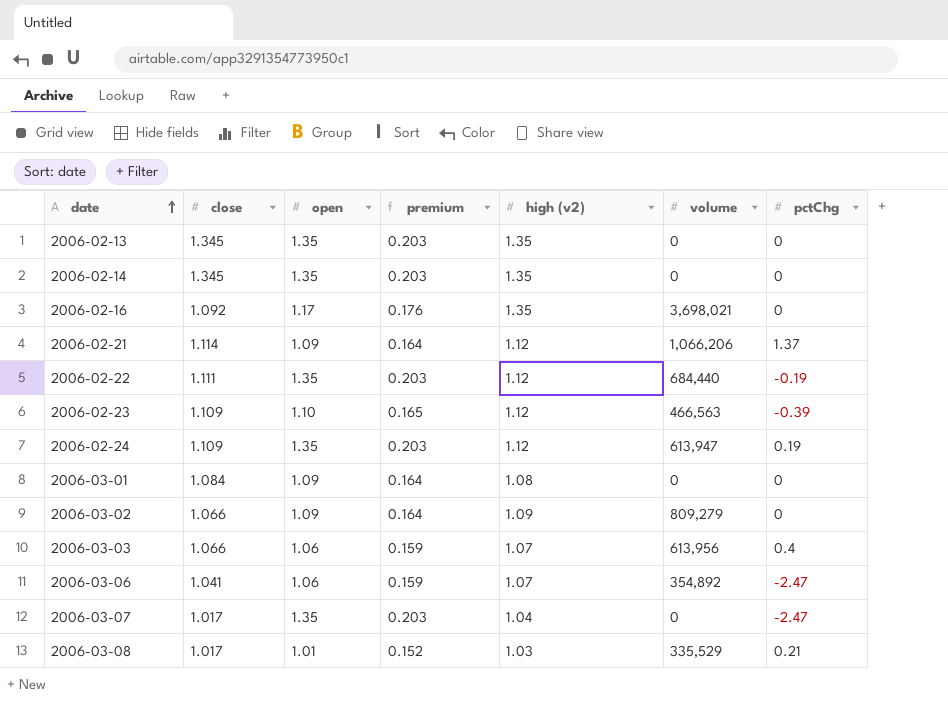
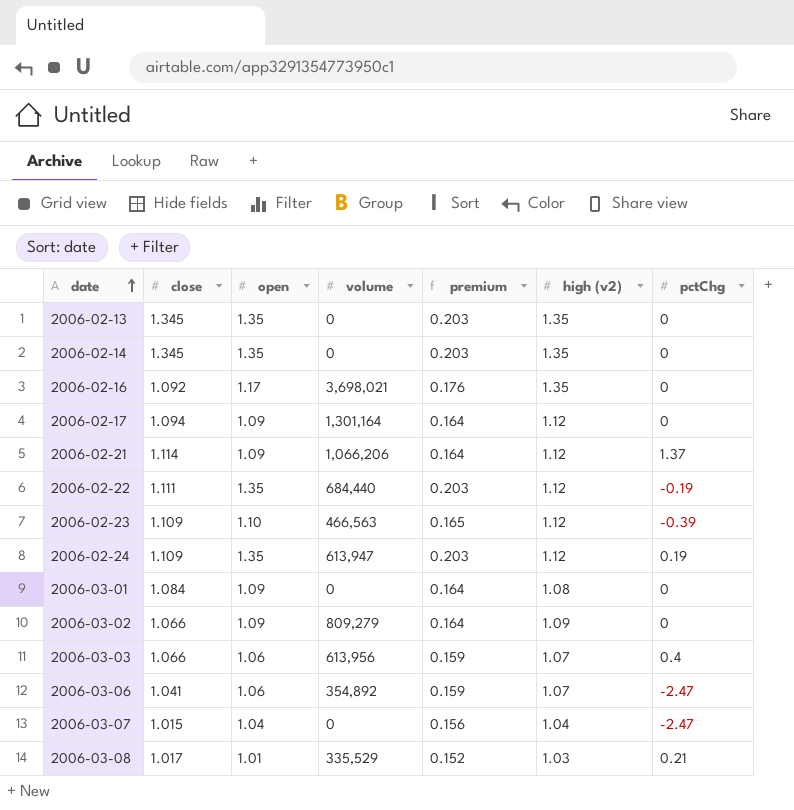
column volume | position: 6 -> 4
row 2006-02-17: none -> 1.094 | 1.09 | 1,301,164 | 0.164 | 1.12 | 0
2006-03-07 | close: 1.017 -> 1.015
2006-03-07 | open: 1.35 -> 1.04
2006-03-07 | premium: 0.203 -> 0.156

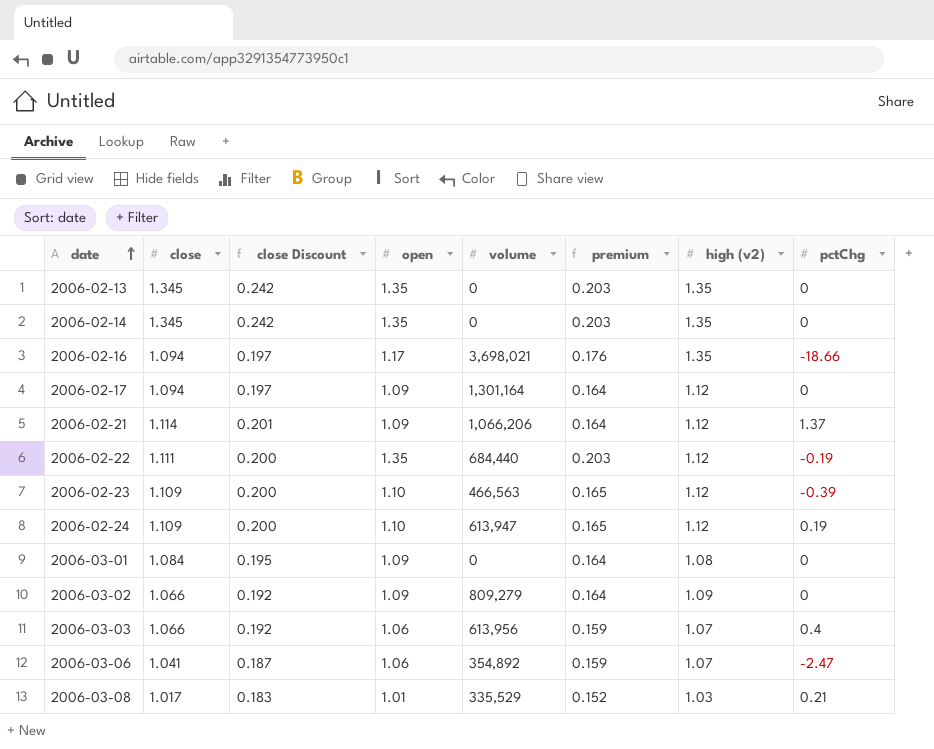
column close Discount | formula: none -> [close] * 0.18
row 2006-03-07: 1.015 | 1.04 | 0 | 0.156 | 1.04 | -2.47 -> none
2006-02-16 | close: 1.092 -> 1.094
2006-02-16 | pctChg: 0 -> -18.66
2006-02-24 | open: 1.35 -> 1.10
2006-02-24 | premium: 0.203 -> 0.165

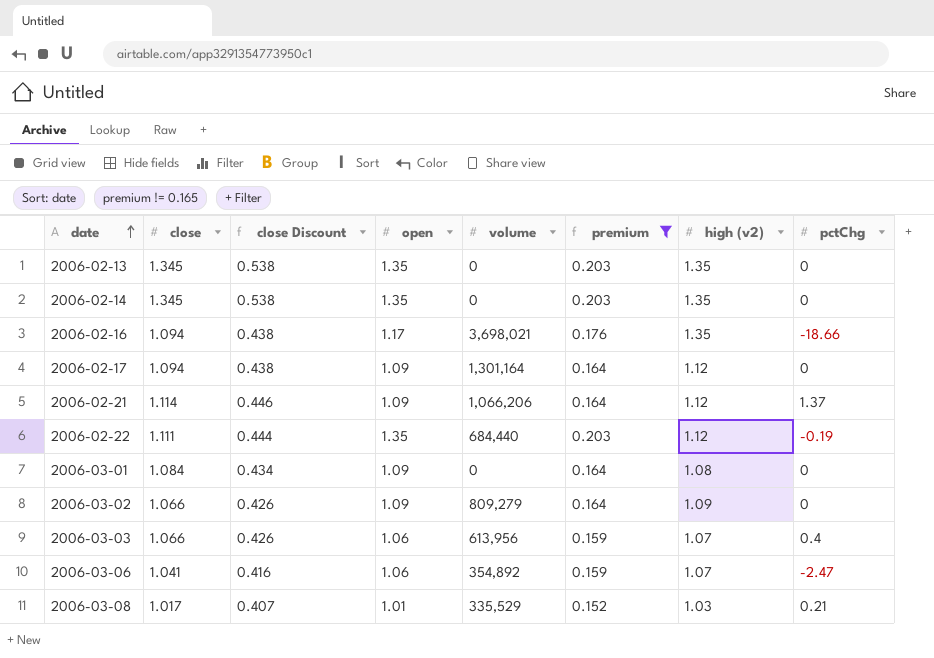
filter: none -> premium != 0.165
column close Discount | formula: [close] * 0.18 -> [close] * 0.4

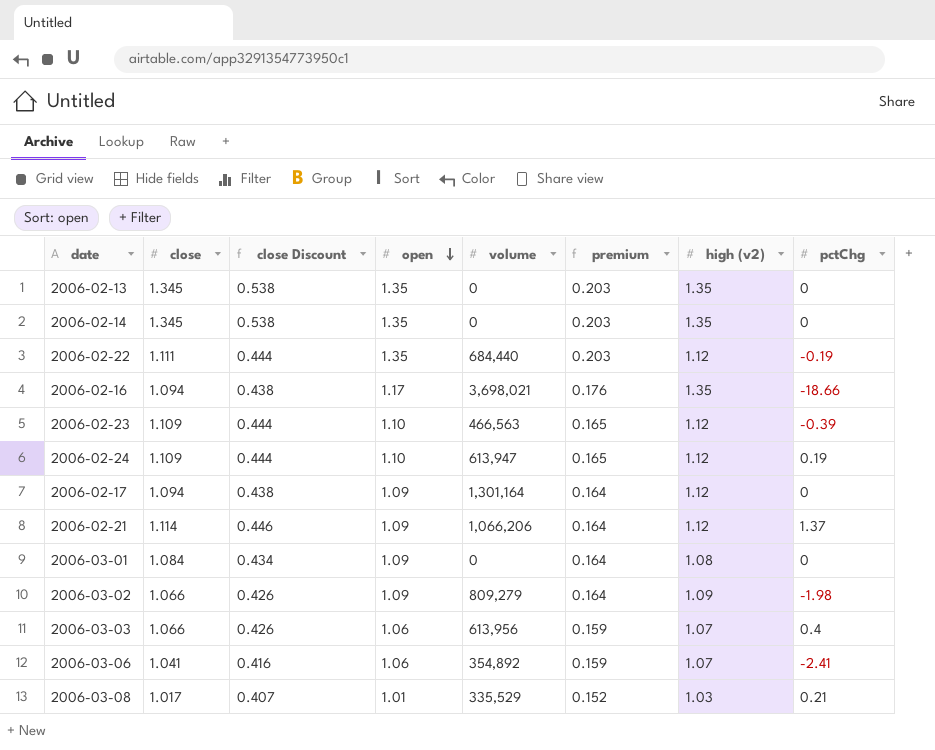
filter: premium != 0.165 -> none
row order: date ascending -> open descending
2006-03-02 | pctChg: 0 -> -1.98
2006-03-06 | pctChg: -2.47 -> -2.41

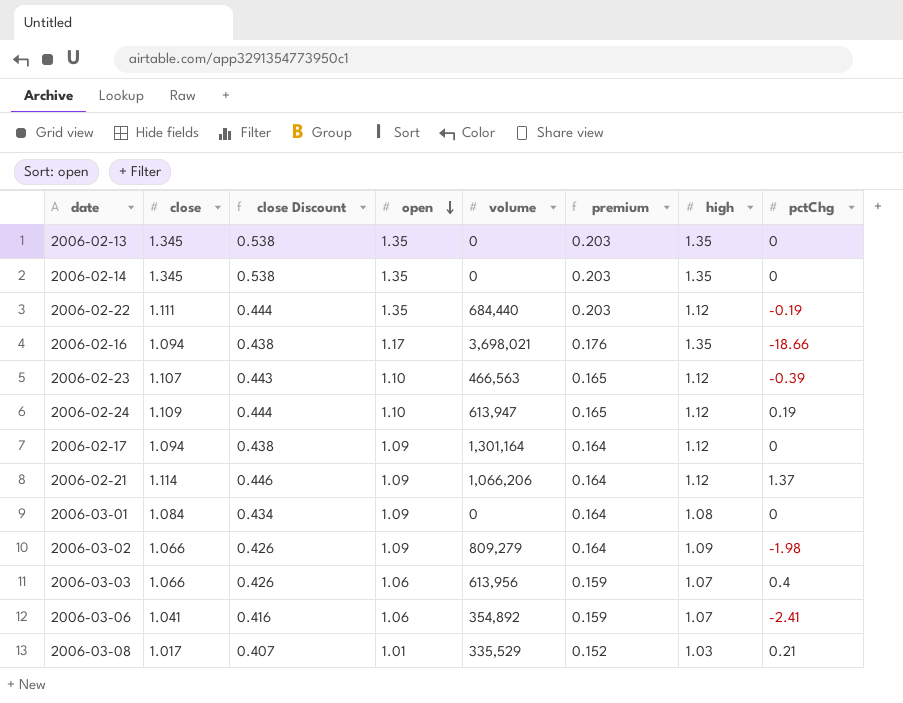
column name: high (v2) -> high
2006-02-23 | close: 1.109 -> 1.107
2006-02-23 | close Discount: 0.444 -> 0.443

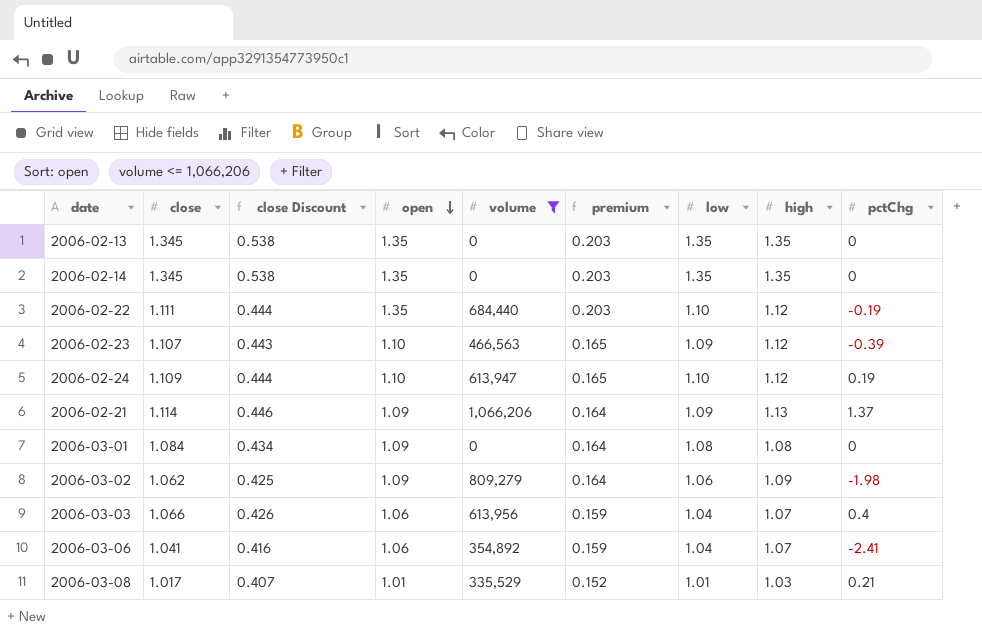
filter: none -> volume <= 1,066,206
column low | position: none -> 7
2006-02-21 | high: 1.12 -> 1.13
2006-03-02 | close: 1.066 -> 1.062
2006-03-02 | close Discount: 0.426 -> 0.425

